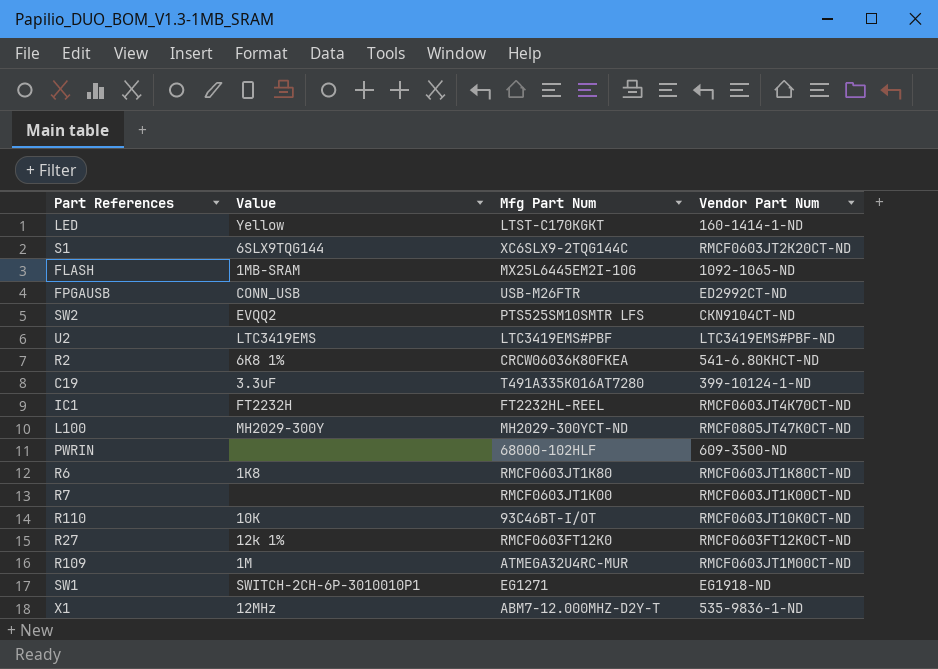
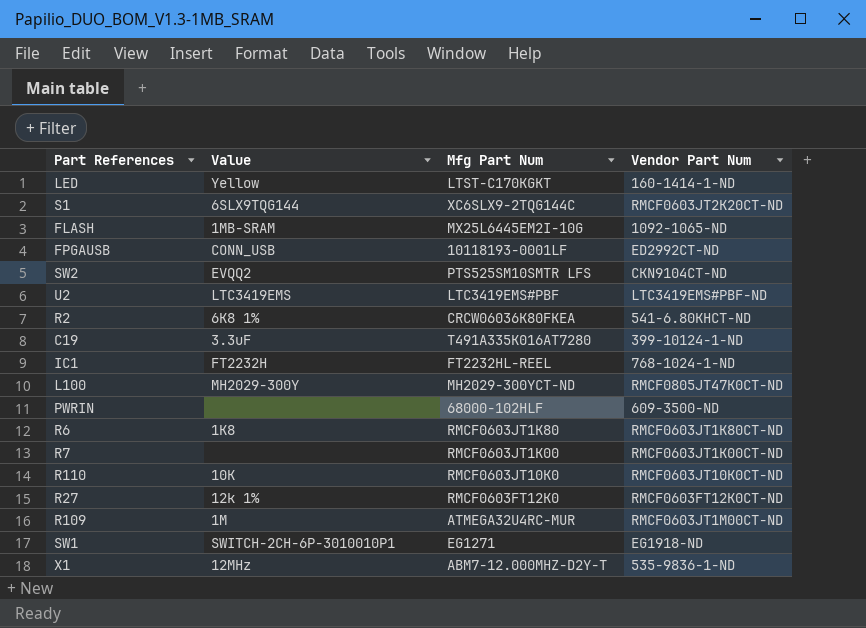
FPGAUSB | Mfg Part Num: USB-M26FTR -> 10118193-0001LF
IC1 | Vendor Part Num: RMCF0603JT4K70CT-ND -> 768-1024-1-ND
R110 | Mfg Part Num: 93C46BT-I/OT -> RMCF0603JT10K0

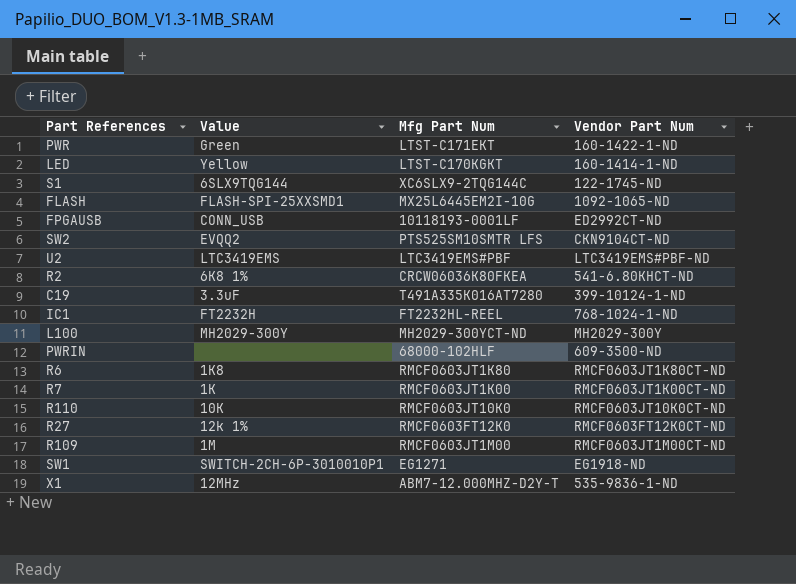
row PWR: none -> Green | LTST-C171EKT | 160-1422-1-ND
S1 | Vendor Part Num: RMCF0603JT2K20CT-ND -> 122-1745-ND
FLASH | Value: 1MB-SRAM -> FLASH-SPI-25XXSMD1
L100 | Vendor Part Num: RMCF0805JT47K0CT-ND -> MH2029-300Y
R7 | Value: none -> 1K
R109 | Mfg Part Num: ATMEGA32U4RC-MUR -> RMCF0603JT1M00

